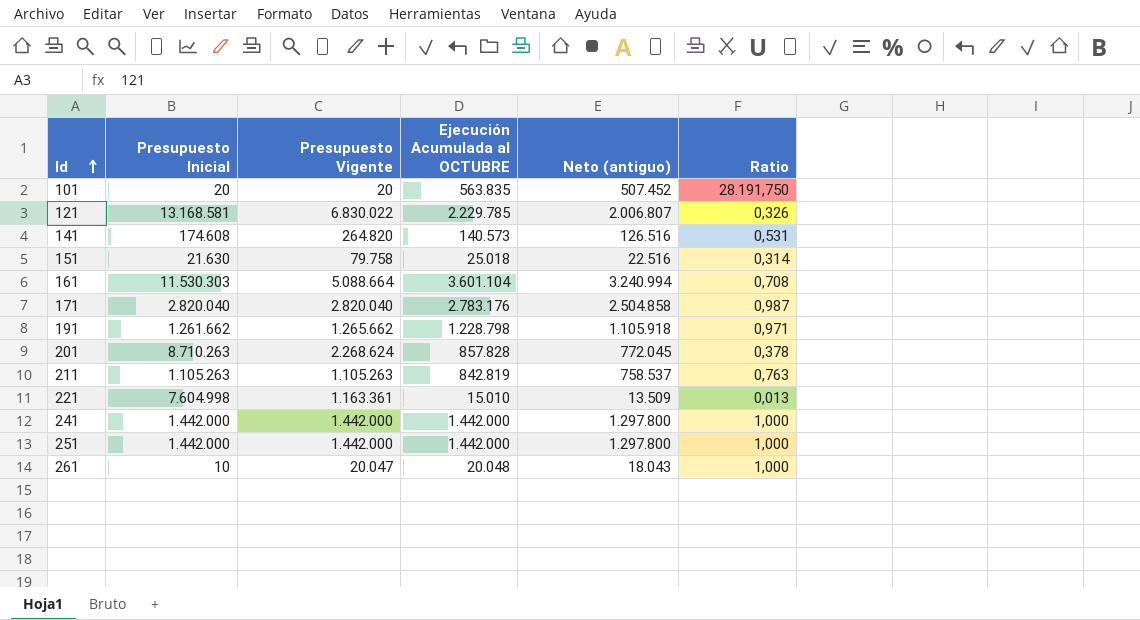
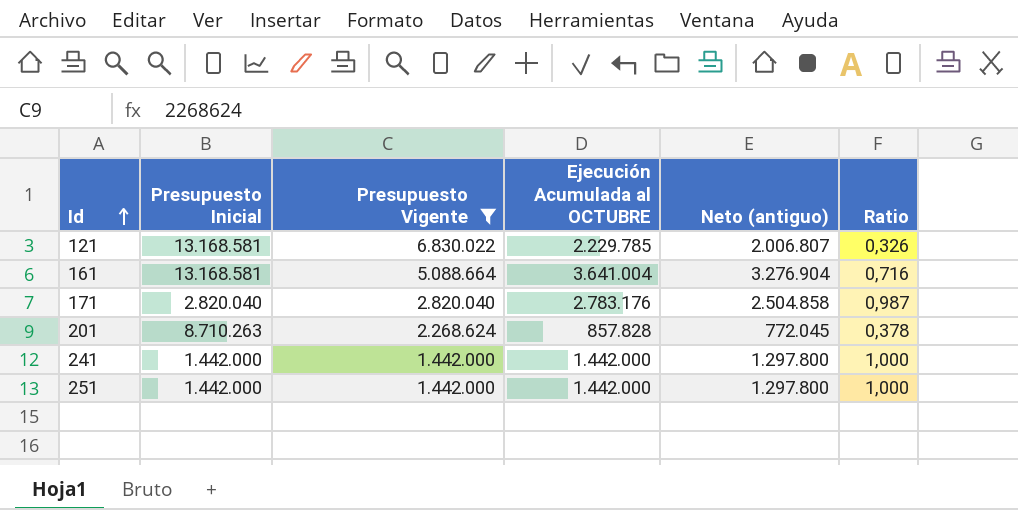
filter: none -> Presupuesto Vigente >= 1.442.000
161 | Presupuesto Inicial: 11.530.303 -> 13.168.581
161 | Ejecución Acumulada al OCTUBRE: 3.601.104 -> 3.641.004
161 | Neto (antiguo): 3.240.994 -> 3.276.904
161 | Ratio: 0,708 -> 0,716

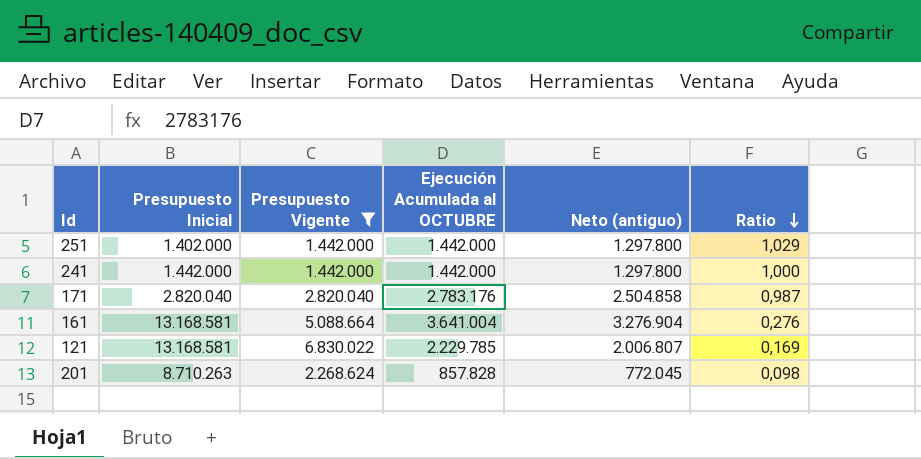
row order: Id ascending -> Ratio descending
column Ratio | formula: [Ejecución Acumulada al OCTUBRE] / [Presupuesto Vigente] -> [Ejecución Acumulada al OCTUBRE] / [Presupuesto Inicial]
251 | Presupuesto Inicial: 1.442.000 -> 1.402.000

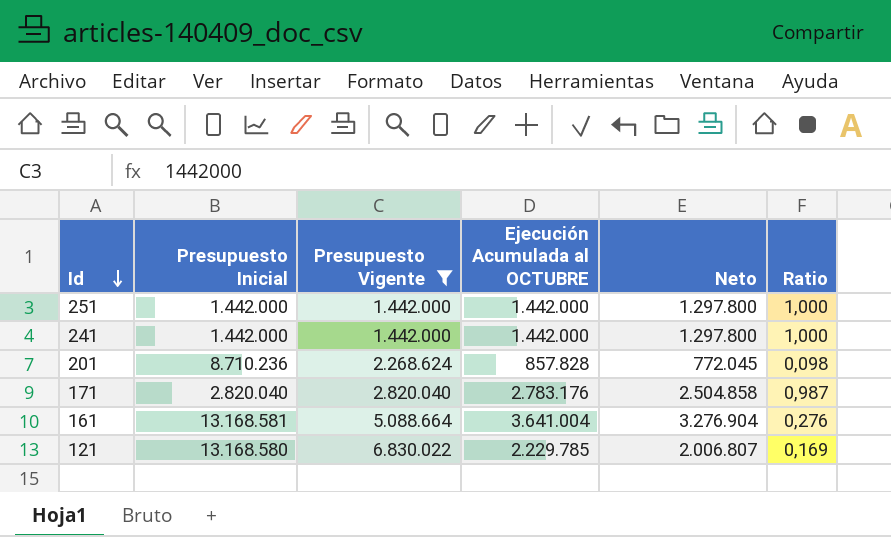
row order: Ratio descending -> Id descending
column name: Neto (antiguo) -> Neto
251 | Presupuesto Inicial: 1.402.000 -> 1.442.000
251 | Ratio: 1,029 -> 1,000
201 | Presupuesto Inicial: 8.710.263 -> 8.710.236
121 | Presupuesto Inicial: 13.168.581 -> 13.168.580

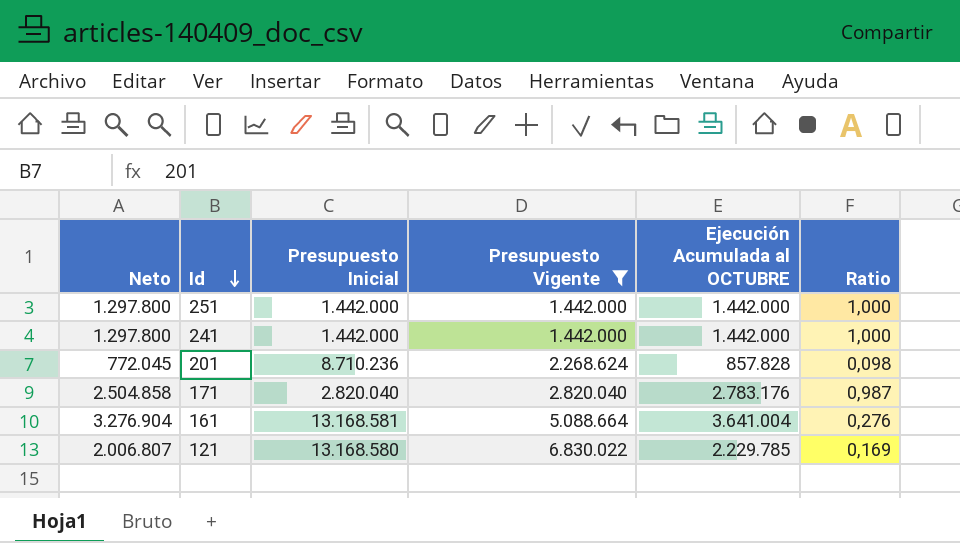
column Neto | position: 5 -> 1

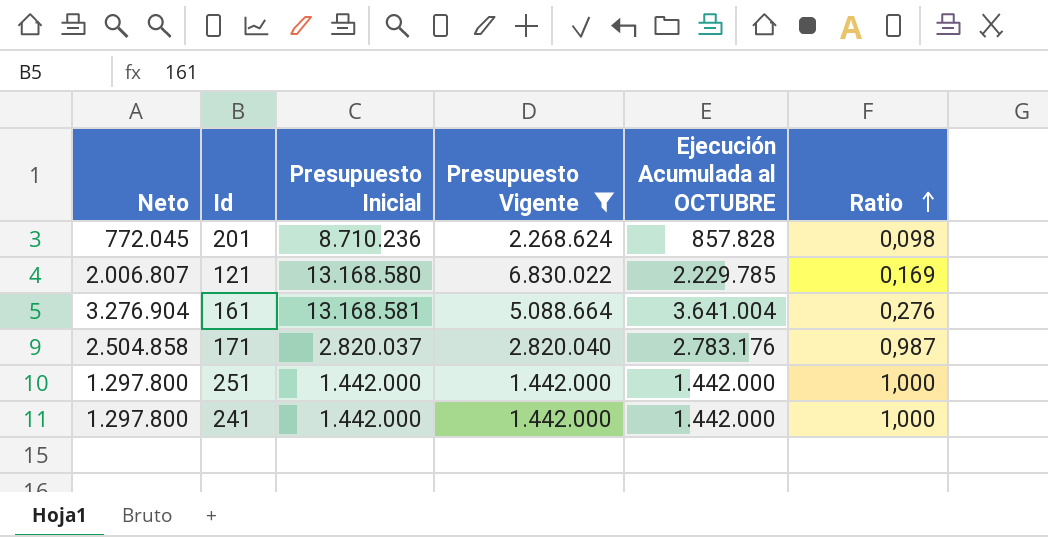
row order: Id descending -> Ratio ascending
171 | Presupuesto Inicial: 2.820.040 -> 2.820.037

